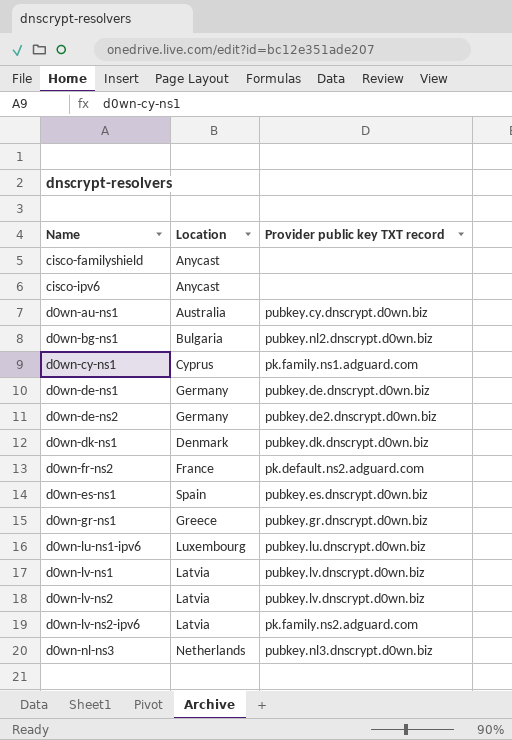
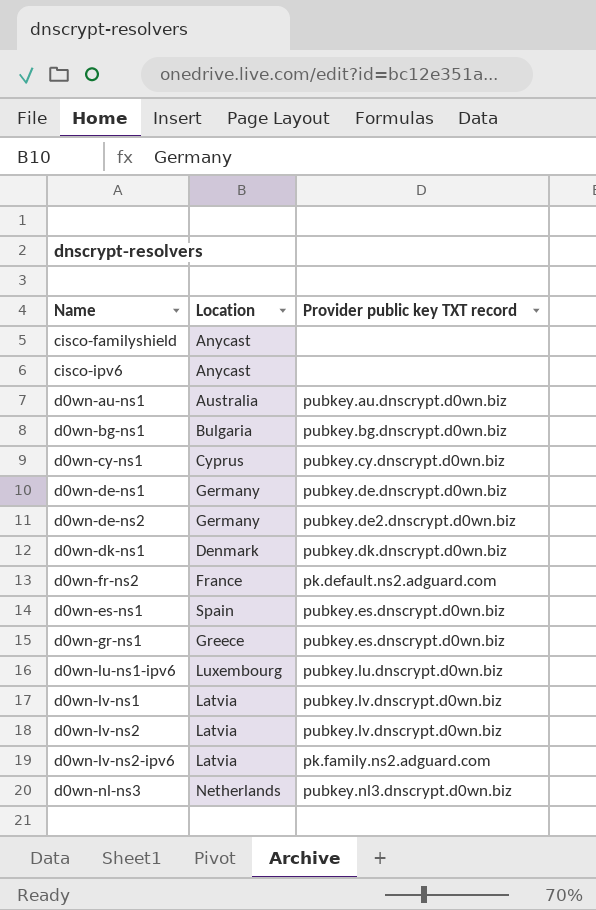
d0wn-au-ns1 | Provider public key TXT record: pubkey.cy.dnscrypt.d0wn.biz -> pubkey.au.dnscrypt.d0wn.biz
d0wn-bg-ns1 | Provider public key TXT record: pubkey.nl2.dnscrypt.d0wn.biz -> pubkey.bg.dnscrypt.d0wn.biz
d0wn-cy-ns1 | Provider public key TXT record: pk.family.ns1.adguard.com -> pubkey.cy.dnscrypt.d0wn.biz
d0wn-gr-ns1 | Provider public key TXT record: pubkey.gr.dnscrypt.d0wn.biz -> pubkey.es.dnscrypt.d0wn.biz

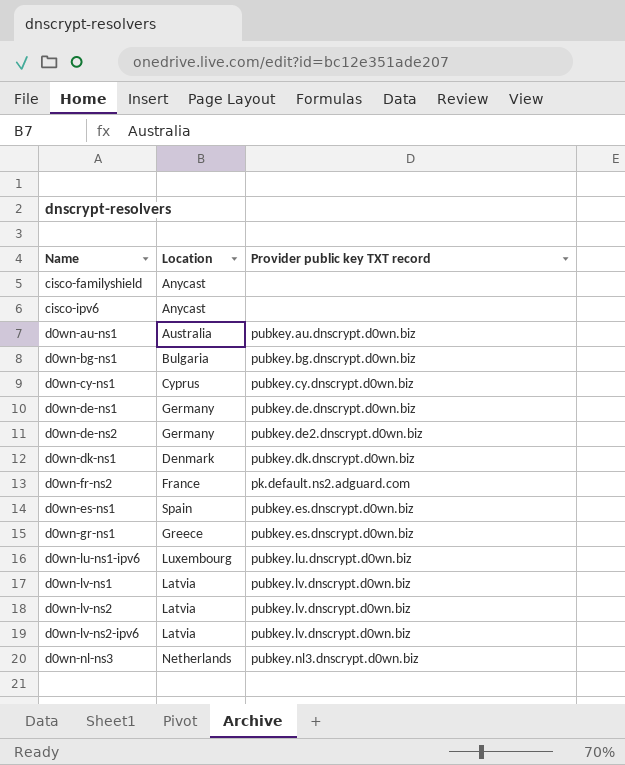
d0wn-lv-ns2-ipv6 | Provider public key TXT record: pk.family.ns2.adguard.com -> pubkey.lv.dnscrypt.d0wn.biz

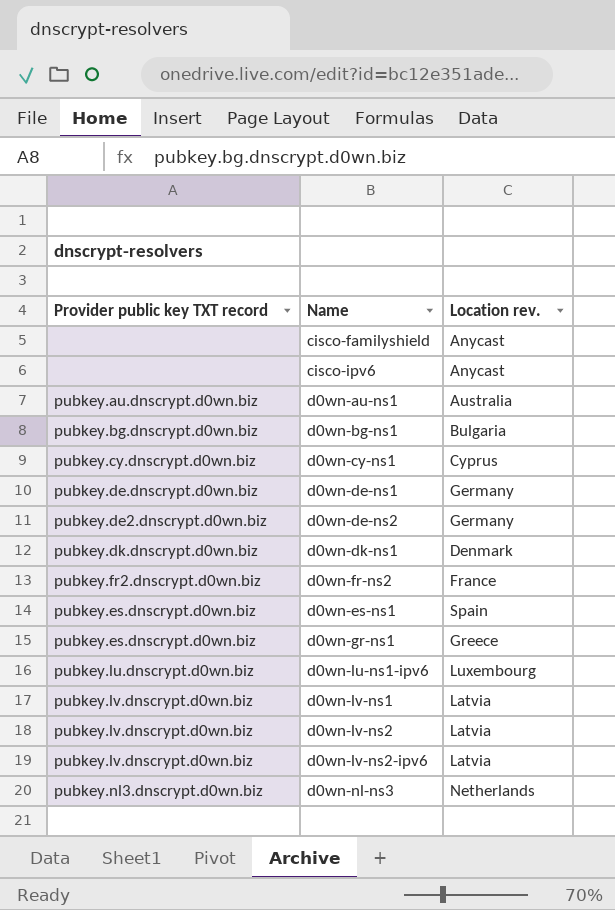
column Provider public key TXT record | position: 3 -> 1
column name: Location -> Location rev.
d0wn-fr-ns2 | Provider public key TXT record: pk.default.ns2.adguard.com -> pubkey.fr2.dnscrypt.d0wn.biz

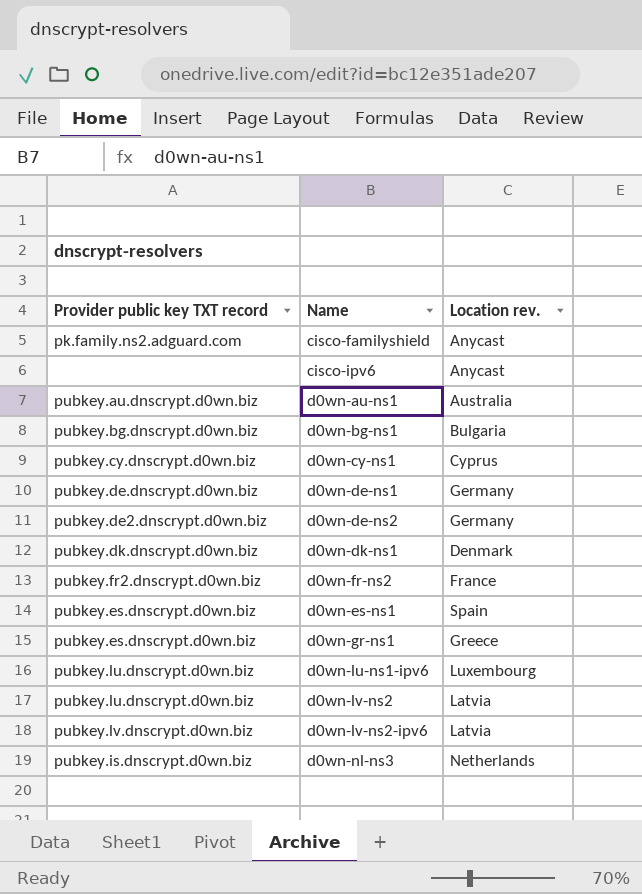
row d0wn-lv-ns1: pubkey.lv.dnscrypt.d0wn.biz | Latvia -> none
cisco-familyshield | Provider public key TXT record: none -> pk.family.ns2.adguard.com
d0wn-lv-ns2 | Provider public key TXT record: pubkey.lv.dnscrypt.d0wn.biz -> pubkey.lu.dnscrypt.d0wn.biz
d0wn-nl-ns3 | Provider public key TXT record: pubkey.nl3.dnscrypt.d0wn.biz -> pubkey.is.dnscrypt.d0wn.biz

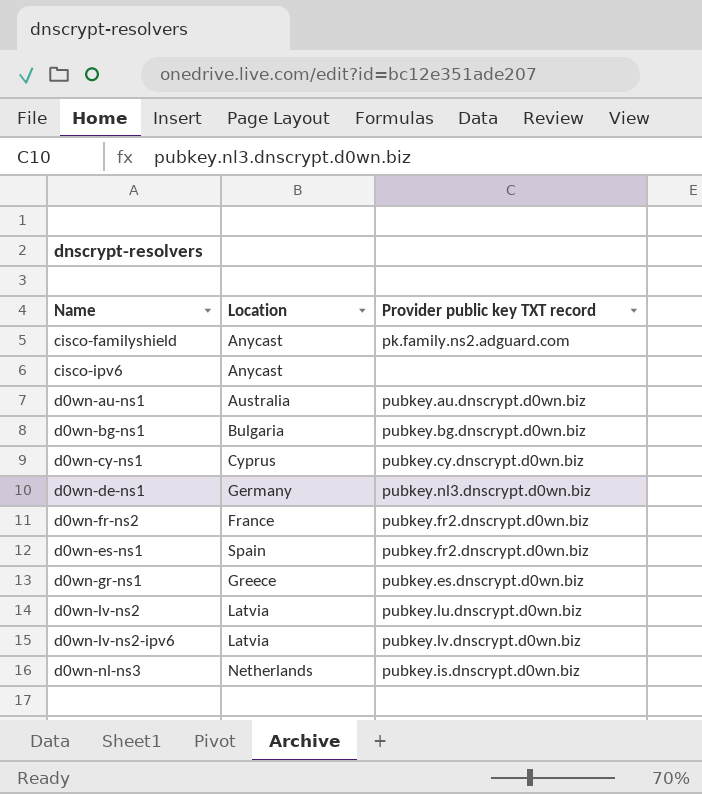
column name: Location rev. -> Location
column Provider public key TXT record | position: 1 -> 3
row d0wn-de-ns2: pubkey.de2.dnscrypt.d0wn.biz | Germany -> none
row d0wn-dk-ns1: pubkey.dk.dnscrypt.d0wn.biz | Denmark -> none
row d0wn-lu-ns1-ipv6: pubkey.lu.dnscrypt.d0wn.biz | Luxembourg -> none
d0wn-de-ns1 | Provider public key TXT record: pubkey.de.dnscrypt.d0wn.biz -> pubkey.nl3.dnscrypt.d0wn.biz
d0wn-es-ns1 | Provider public key TXT record: pubkey.es.dnscrypt.d0wn.biz -> pubkey.fr2.dnscrypt.d0wn.biz

